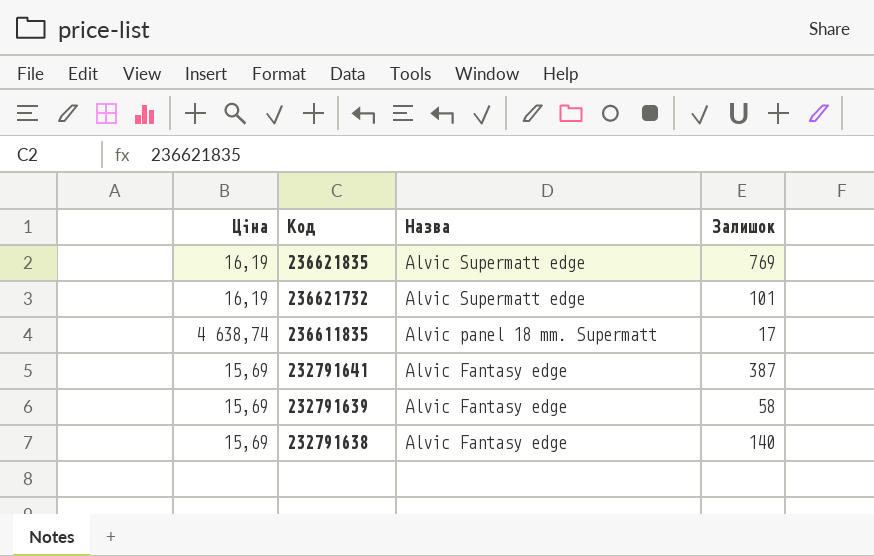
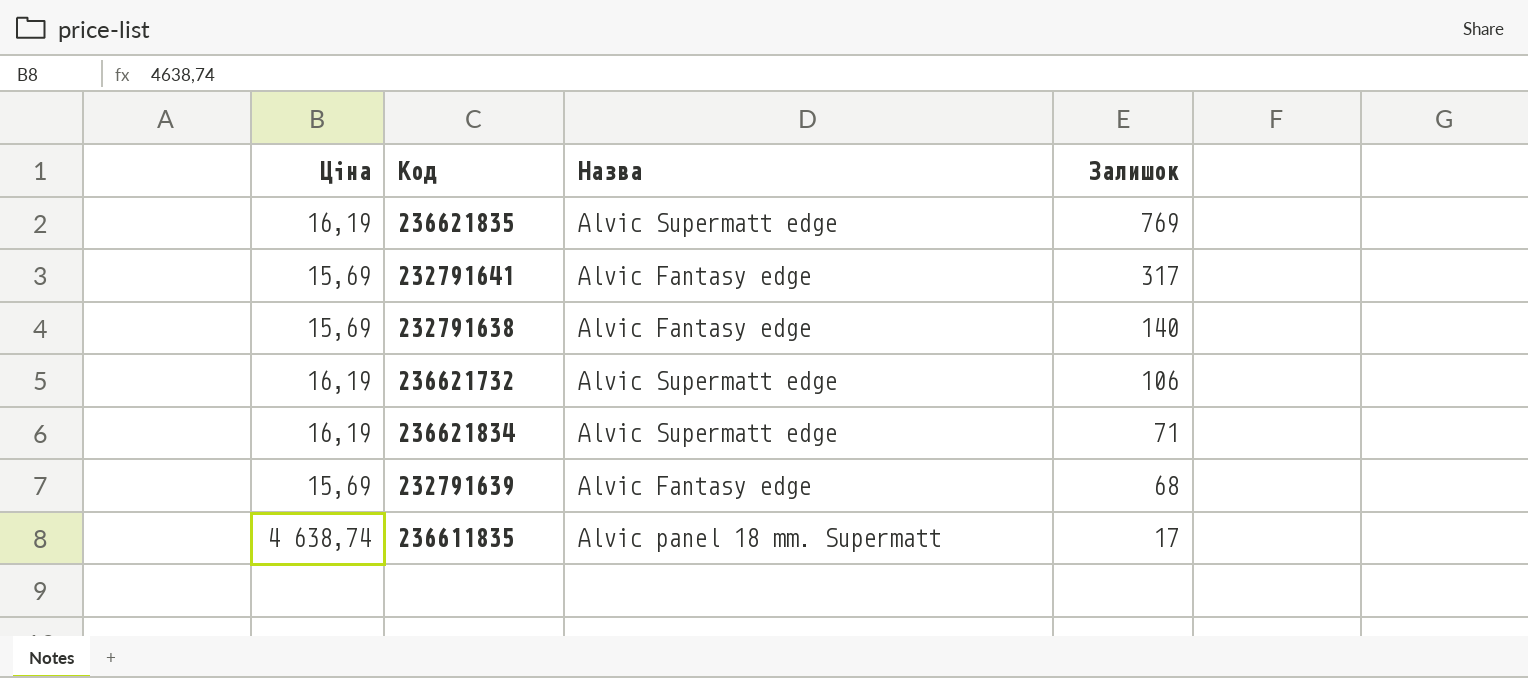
row order: Код descending -> Залишок descending
232791641 | Залишок: 387 -> 317
236621732 | Залишок: 101 -> 106
row 236621834: none -> 16,19 | Alvic Supermatt edge | 71
232791639 | Залишок: 58 -> 68

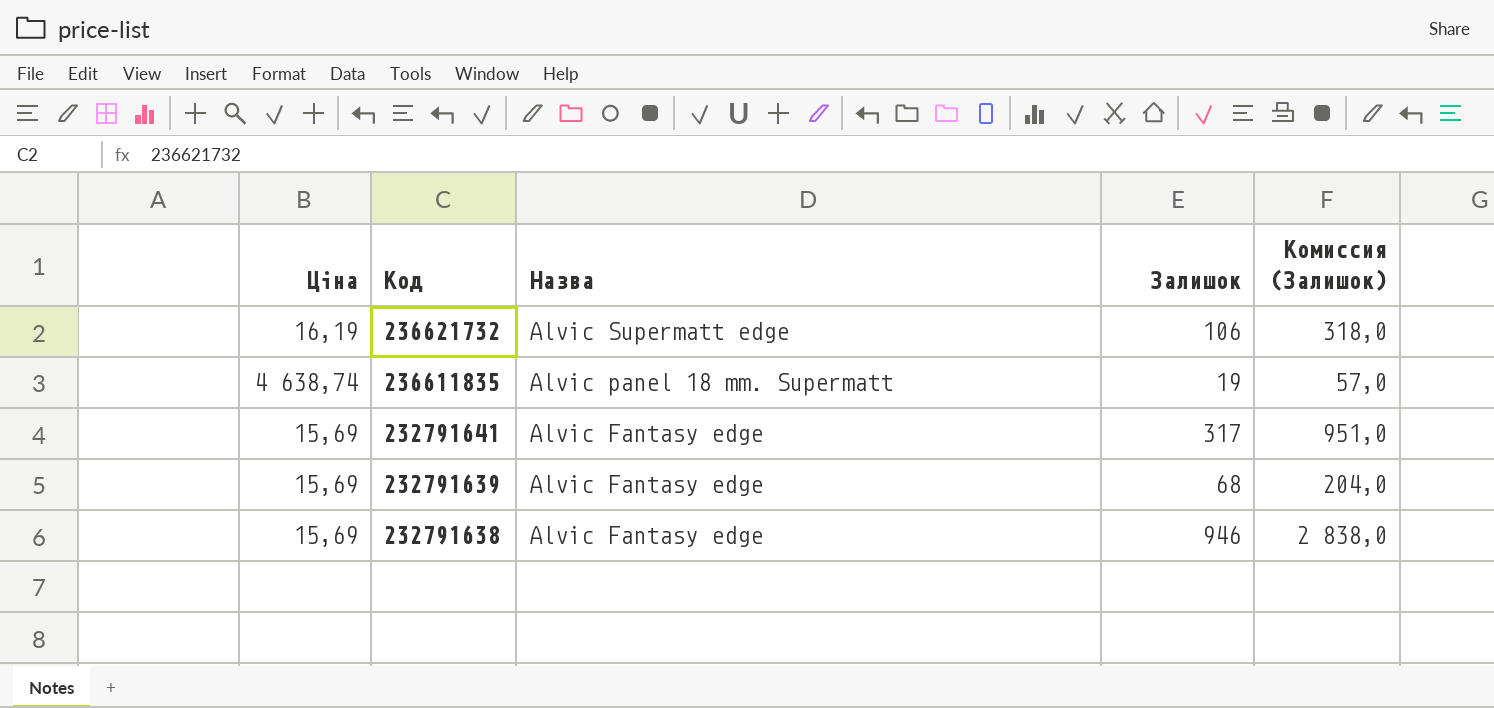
row order: Залишок descending -> Код descending
column Комиссия (Залишок) | formula: none -> [Залишок] * 3
row 236621835: 16,19 | Alvic Supermatt edge | 769 -> none
row 236621834: 16,19 | Alvic Supermatt edge | 71 -> none
236611835 | Залишок: 17 -> 19
232791638 | Залишок: 140 -> 946

